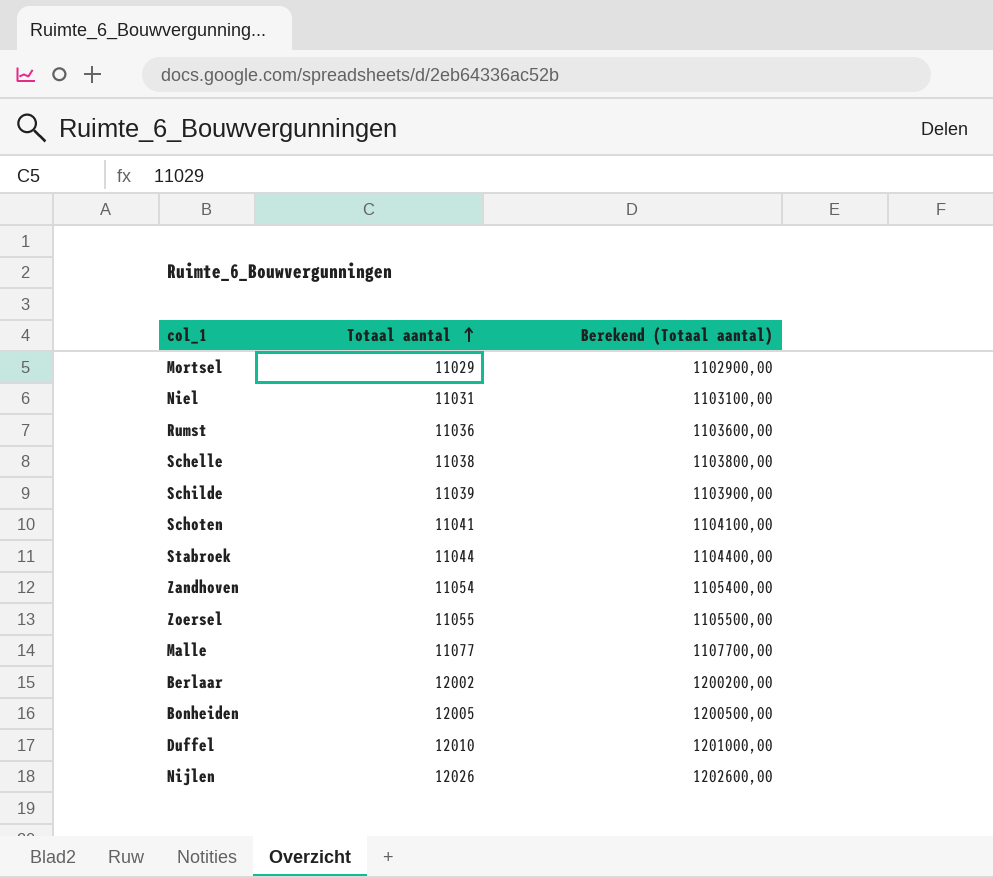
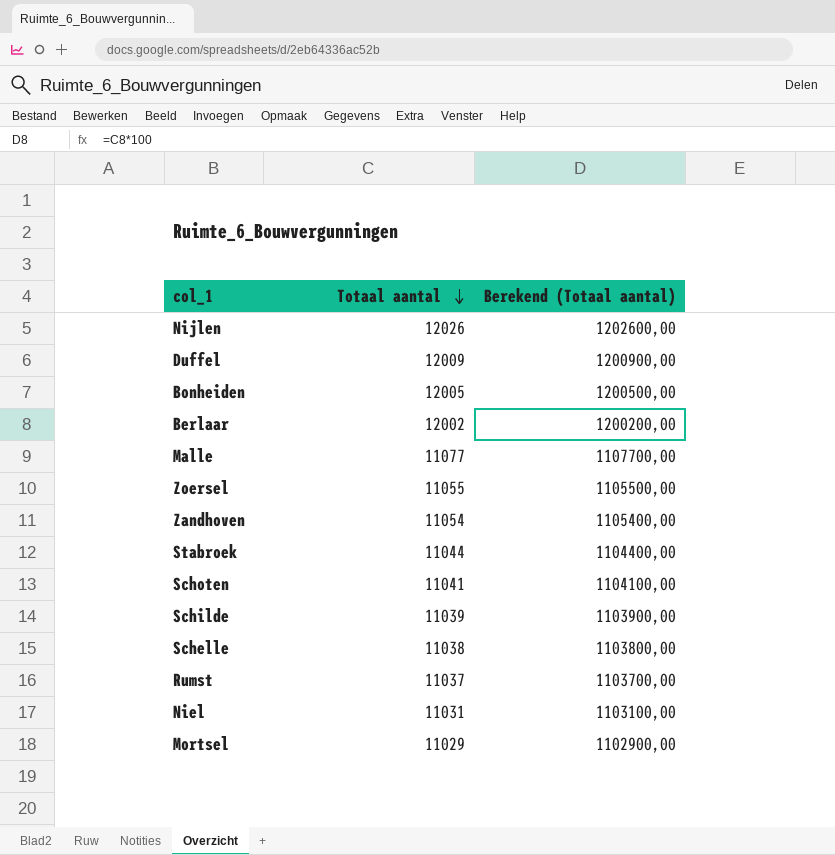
row order: Totaal aantal ascending -> Totaal aantal descending
Duffel | Totaal aantal: 12010 -> 12009
Duffel | Berekend (Totaal aantal): 1201000,00 -> 1200900,00
Rumst | Totaal aantal: 11036 -> 11037
Rumst | Berekend (Totaal aantal): 1103600,00 -> 1103700,00

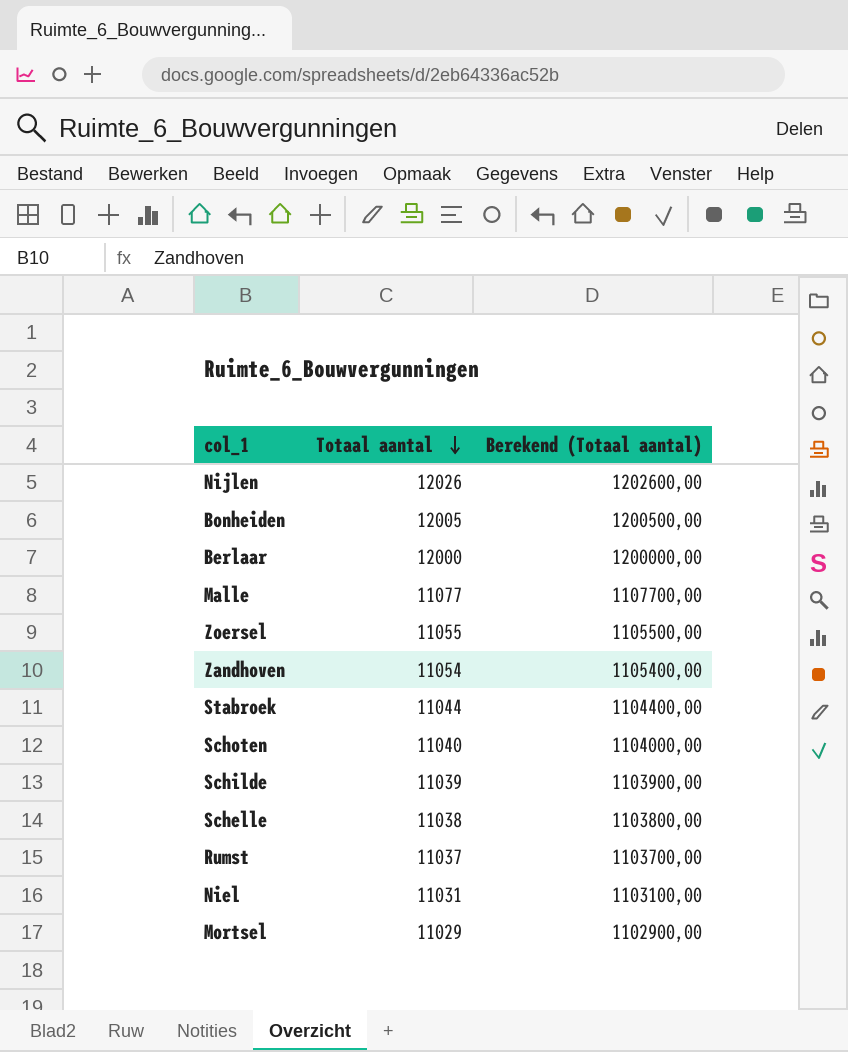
row Duffel: 12009 | 1200900,00 -> none
Berlaar | Totaal aantal: 12002 -> 12000
Berlaar | Berekend (Totaal aantal): 1200200,00 -> 1200000,00
Schoten | Totaal aantal: 11041 -> 11040
Schoten | Berekend (Totaal aantal): 1104100,00 -> 1104000,00

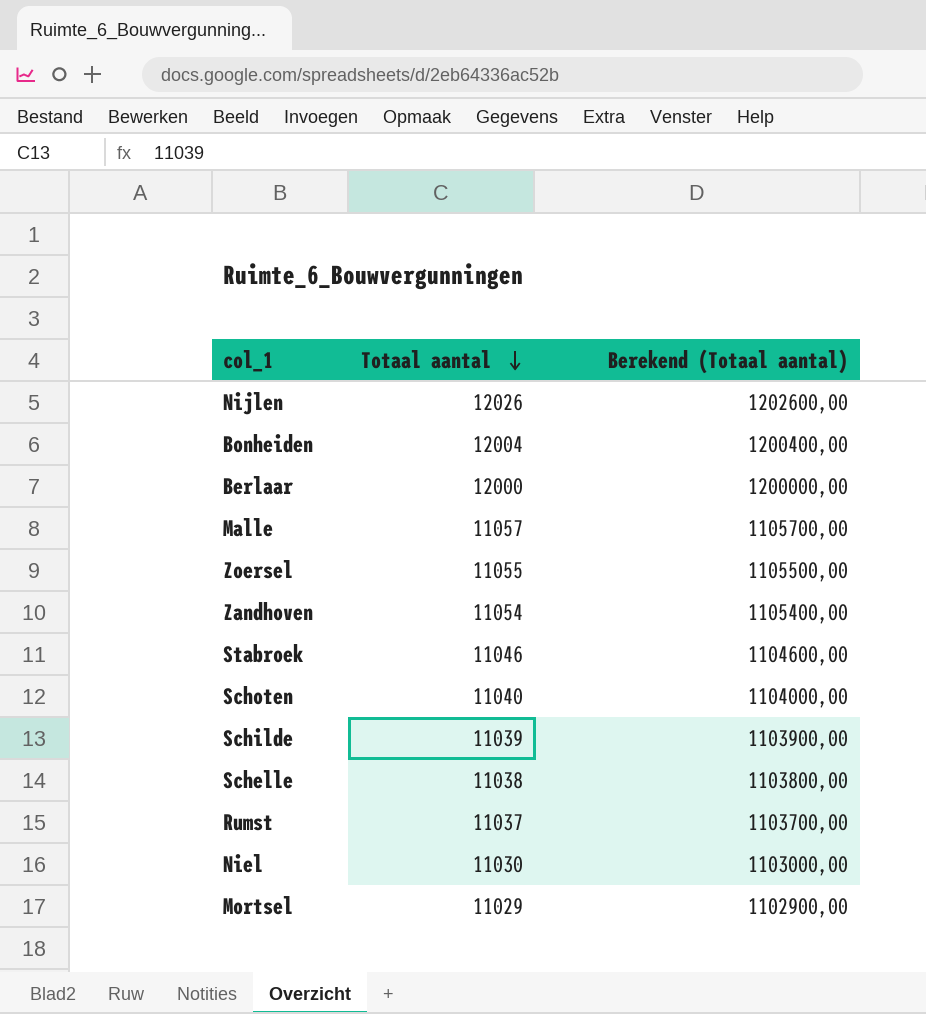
Bonheiden | Totaal aantal: 12005 -> 12004
Bonheiden | Berekend (Totaal aantal): 1200500,00 -> 1200400,00
Malle | Totaal aantal: 11077 -> 11057
Malle | Berekend (Totaal aantal): 1107700,00 -> 1105700,00
Stabroek | Totaal aantal: 11044 -> 11046
Stabroek | Berekend (Totaal aantal): 1104400,00 -> 1104600,00
Niel | Totaal aantal: 11031 -> 11030
Niel | Berekend (Totaal aantal): 1103100,00 -> 1103000,00

